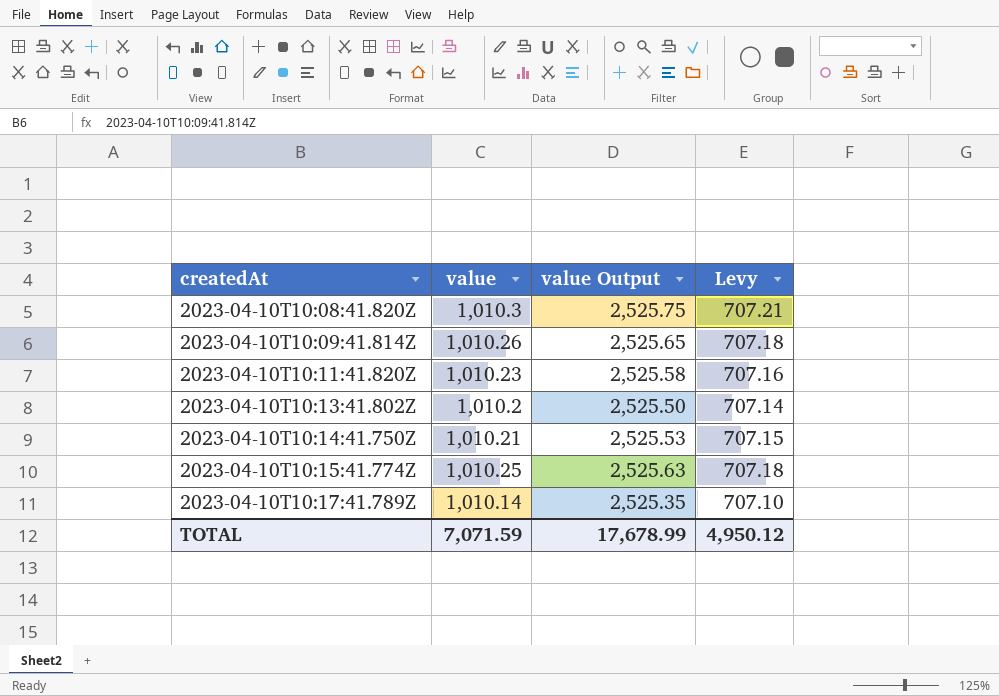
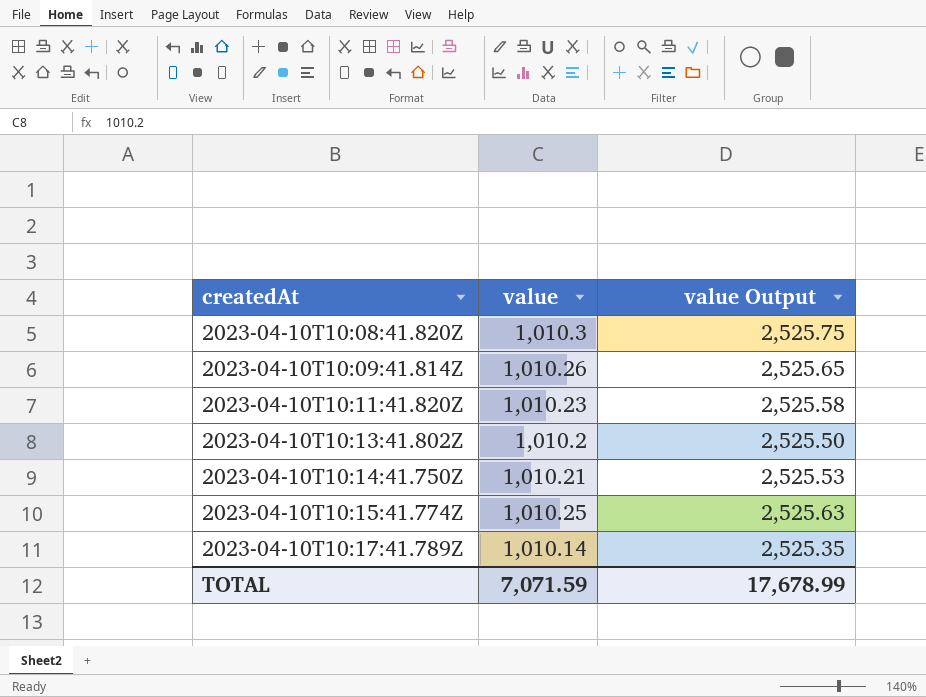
column Levy | formula: [value] * 0.7 -> none

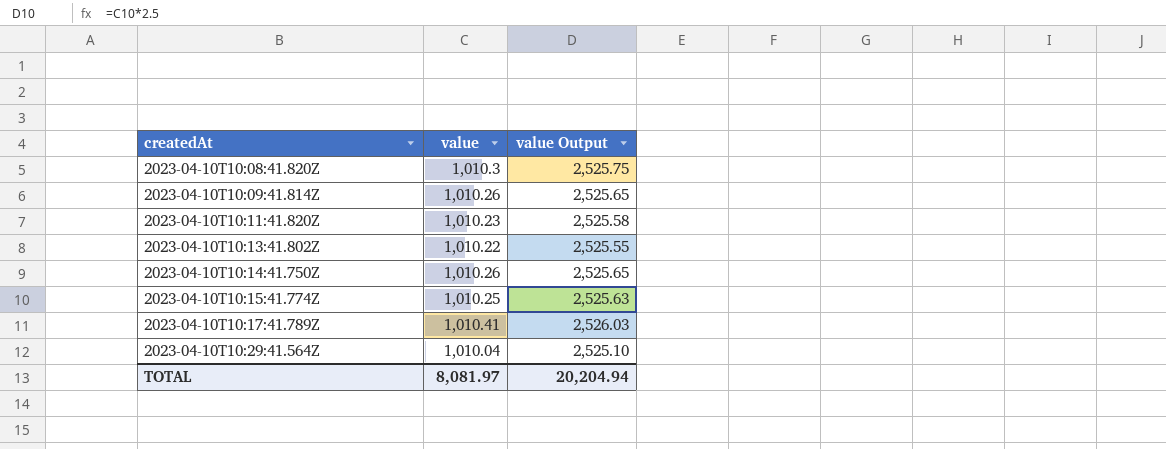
2023-04-10T10:13:41.802Z | value: 1,010.2 -> 1,010.22
2023-04-10T10:13:41.802Z | value Output: 2,525.50 -> 2,525.55
2023-04-10T10:14:41.750Z | value: 1,010.21 -> 1,010.26
2023-04-10T10:14:41.750Z | value Output: 2,525.53 -> 2,525.65
2023-04-10T10:17:41.789Z | value: 1,010.14 -> 1,010.41
2023-04-10T10:17:41.789Z | value Output: 2,525.35 -> 2,526.03
row 2023-04-10T10:29:41.564Z: none -> 1,010.04 | 2,525.10
TOTAL | value: 7,071.59 -> 8,081.97
TOTAL | value Output: 17,678.99 -> 20,204.94

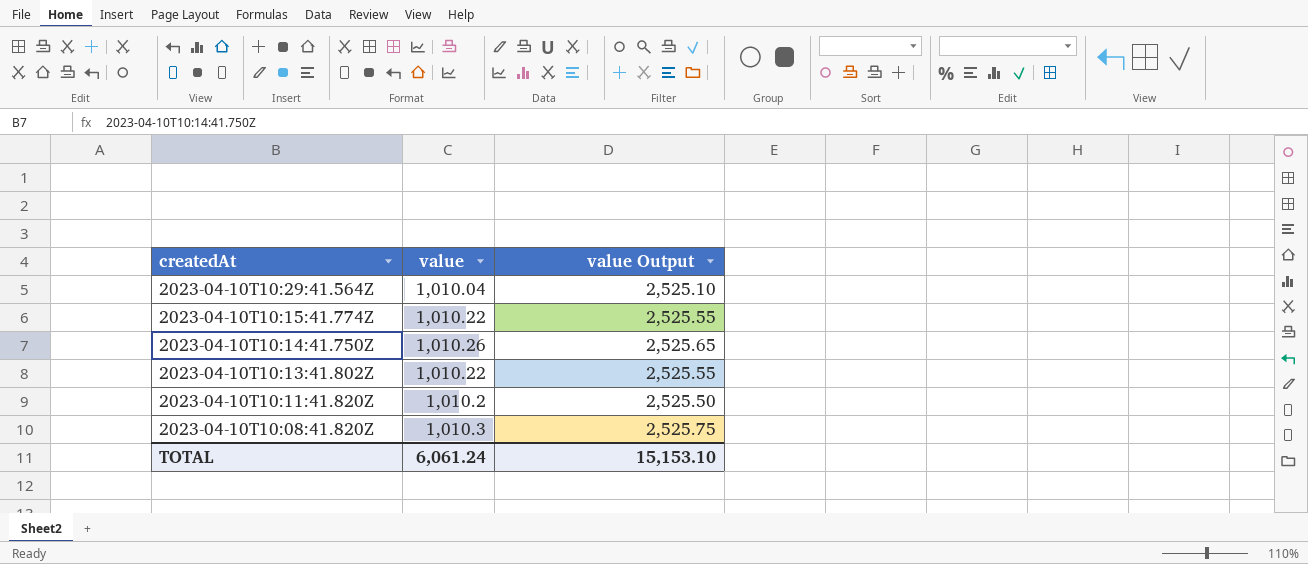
row order: createdAt ascending -> createdAt descending
row 2023-04-10T10:09:41.814Z: 1,010.26 | 2,525.65 -> none
row 2023-04-10T10:17:41.789Z: 1,010.41 | 2,526.03 -> none
2023-04-10T10:15:41.774Z | value: 1,010.25 -> 1,010.22
2023-04-10T10:15:41.774Z | value Output: 2,525.63 -> 2,525.55
2023-04-10T10:11:41.820Z | value: 1,010.23 -> 1,010.2
2023-04-10T10:11:41.820Z | value Output: 2,525.58 -> 2,525.50
TOTAL | value: 8,081.97 -> 6,061.24
TOTAL | value Output: 20,204.94 -> 15,153.10

